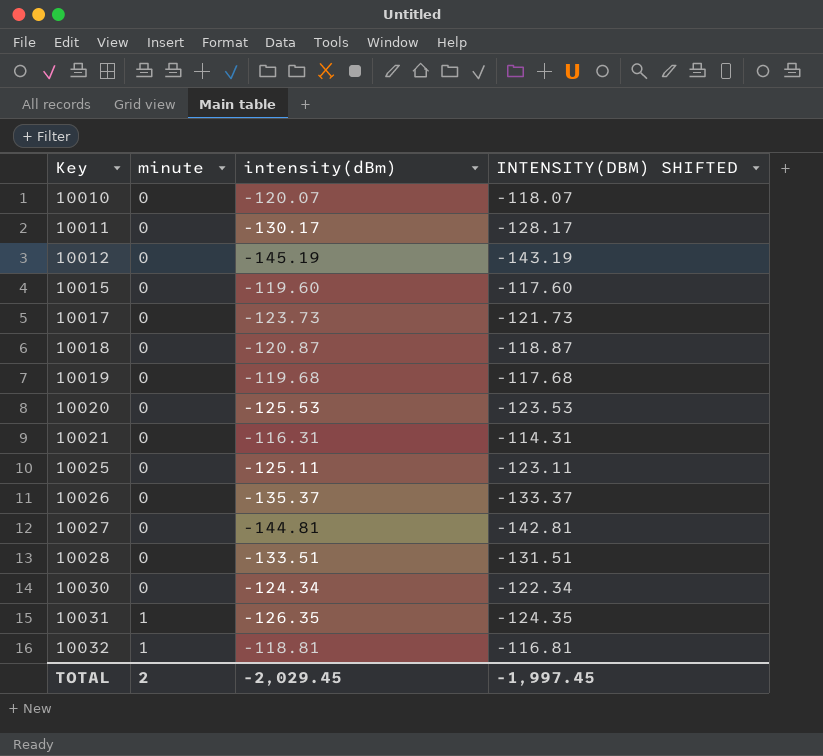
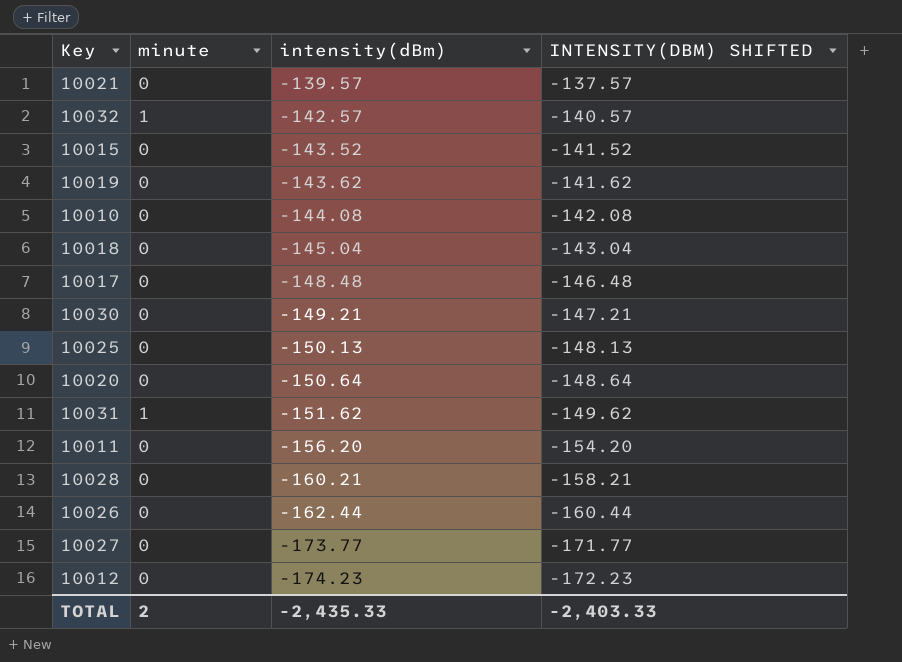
row order: Key ascending -> intensity(dBm) descending
10021 | intensity(dBm): -116.31 -> -139.57
10021 | INTENSITY(DBM) SHIFTED: -114.31 -> -137.57
10032 | intensity(dBm): -118.81 -> -142.57
10032 | INTENSITY(DBM) SHIFTED: -116.81 -> -140.57
10015 | intensity(dBm): -119.60 -> -143.52
10015 | INTENSITY(DBM) SHIFTED: -117.60 -> -141.52
10019 | intensity(dBm): -119.68 -> -143.62
10019 | INTENSITY(DBM) SHIFTED: -117.68 -> -141.62
10010 | intensity(dBm): -120.07 -> -144.08
10010 | INTENSITY(DBM) SHIFTED: -118.07 -> -142.08
10018 | intensity(dBm): -120.87 -> -145.04
10018 | INTENSITY(DBM) SHIFTED: -118.87 -> -143.04
10017 | intensity(dBm): -123.73 -> -148.48
10017 | INTENSITY(DBM) SHIFTED: -121.73 -> -146.48
10030 | intensity(dBm): -124.34 -> -149.21
10030 | INTENSITY(DBM) SHIFTED: -122.34 -> -147.21
10025 | intensity(dBm): -125.11 -> -150.13
10025 | INTENSITY(DBM) SHIFTED: -123.11 -> -148.13
10020 | intensity(dBm): -125.53 -> -150.64
10020 | INTENSITY(DBM) SHIFTED: -123.53 -> -148.64
10031 | intensity(dBm): -126.35 -> -151.62
10031 | INTENSITY(DBM) SHIFTED: -124.35 -> -149.62
10011 | intensity(dBm): -130.17 -> -156.20
10011 | INTENSITY(DBM) SHIFTED: -128.17 -> -154.20
10028 | intensity(dBm): -133.51 -> -160.21
10028 | INTENSITY(DBM) SHIFTED: -131.51 -> -158.21
10026 | intensity(dBm): -135.37 -> -162.44
10026 | INTENSITY(DBM) SHIFTED: -133.37 -> -160.44
10027 | intensity(dBm): -144.81 -> -173.77
10027 | INTENSITY(DBM) SHIFTED: -142.81 -> -171.77
10012 | intensity(dBm): -145.19 -> -174.23
10012 | INTENSITY(DBM) SHIFTED: -143.19 -> -172.23
TOTAL | intensity(dBm): -2,029.45 -> -2,435.33
TOTAL | INTENSITY(DBM) SHIFTED: -1,997.45 -> -2,403.33

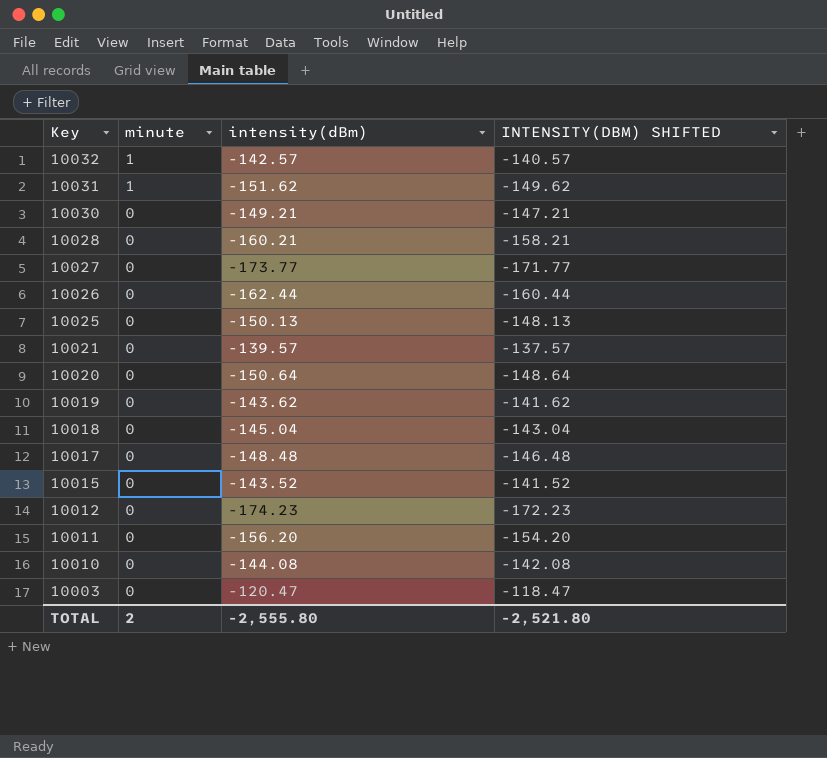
row order: intensity(dBm) descending -> Key descending
row 10003: none -> 0 | -120.47 | -118.47
TOTAL | intensity(dBm): -2,435.33 -> -2,555.80
TOTAL | INTENSITY(DBM) SHIFTED: -2,403.33 -> -2,521.80

